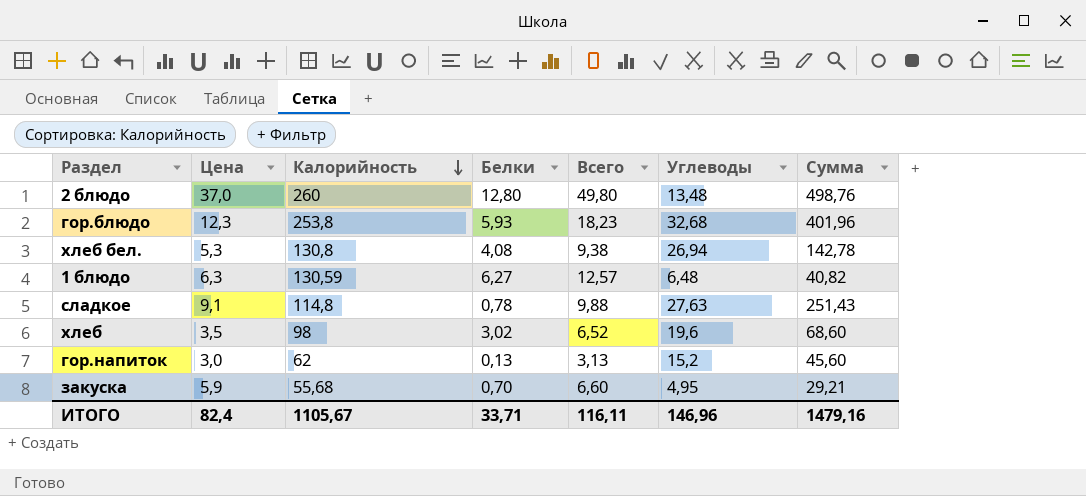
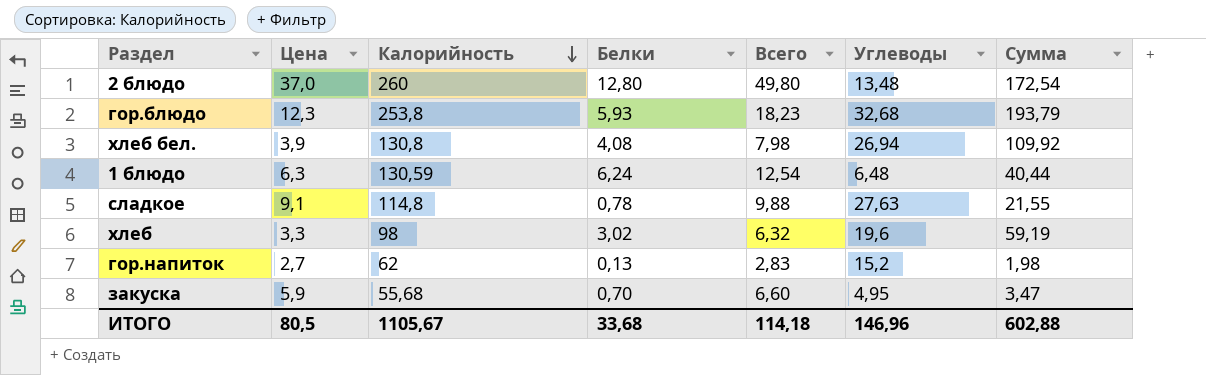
column Сумма | formula: [Цена] * [Углеводы] -> [Белки] * [Углеводы]
хлеб бел. | Цена: 5,3 -> 3,9
хлеб бел. | Всего: 9,38 -> 7,98
1 блюдо | Белки: 6,27 -> 6,24
1 блюдо | Всего: 12,57 -> 12,54
хлеб | Цена: 3,5 -> 3,3
хлеб | Всего: 6,52 -> 6,32
гор.напиток | Цена: 3,0 -> 2,7
гор.напиток | Всего: 3,13 -> 2,83
ИТОГО | Цена: 82,4 -> 80,5
ИТОГО | Белки: 33,71 -> 33,68
ИТОГО | Всего: 116,11 -> 114,18
ИТОГО | Сумма: 1479,16 -> 602,88

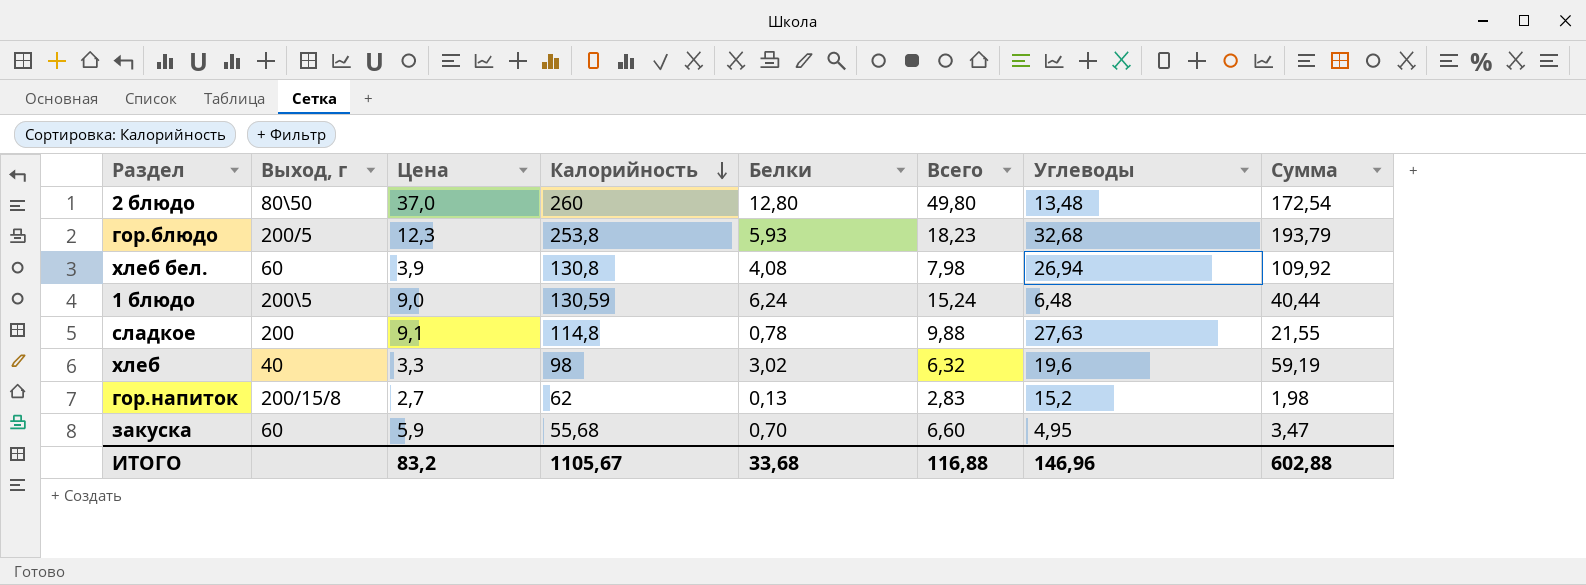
column Выход, г | position: none -> 2
1 блюдо | Цена: 6,3 -> 9,0
1 блюдо | Всего: 12,54 -> 15,24
ИТОГО | Цена: 80,5 -> 83,2
ИТОГО | Всего: 114,18 -> 116,88

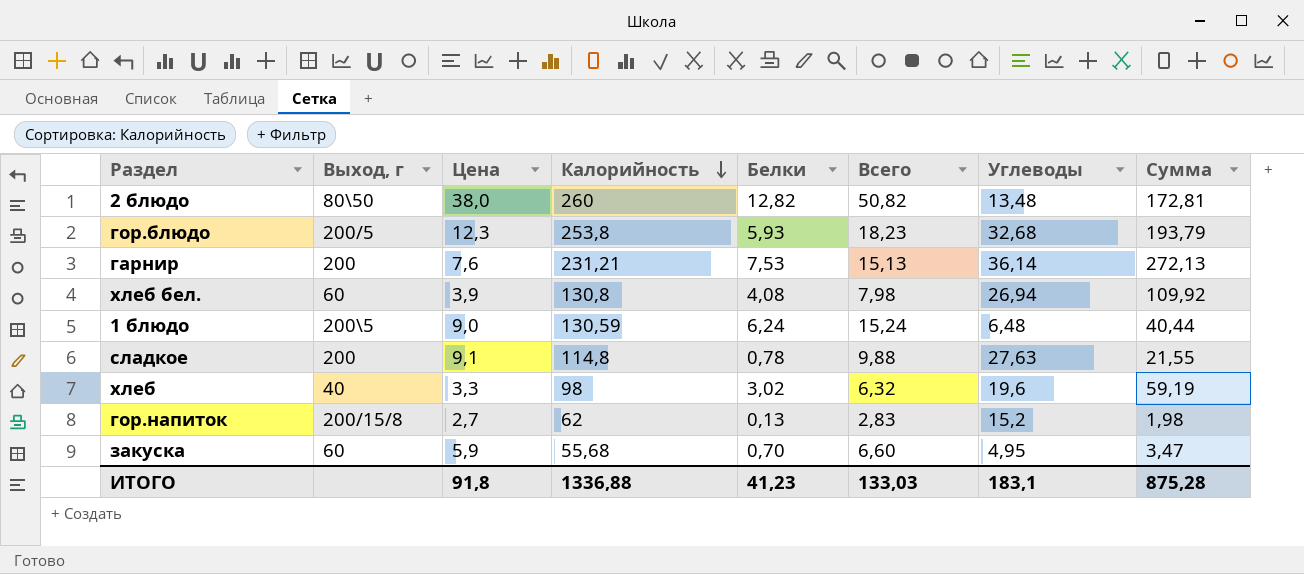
2 блюдо | Цена: 37,0 -> 38,0
2 блюдо | Белки: 12,80 -> 12,82
2 блюдо | Всего: 49,80 -> 50,82
2 блюдо | Сумма: 172,54 -> 172,81
row гарнир: none -> 200 | 7,6 | 231,21 | 7,53 | 15,13 | 36,14 | 272,13
ИТОГО | Цена: 83,2 -> 91,8
ИТОГО | Калорийность: 1105,67 -> 1336,88
ИТОГО | Белки: 33,68 -> 41,23
ИТОГО | Всего: 116,88 -> 133,03
ИТОГО | Углеводы: 146,96 -> 183,1
ИТОГО | Сумма: 602,88 -> 875,28

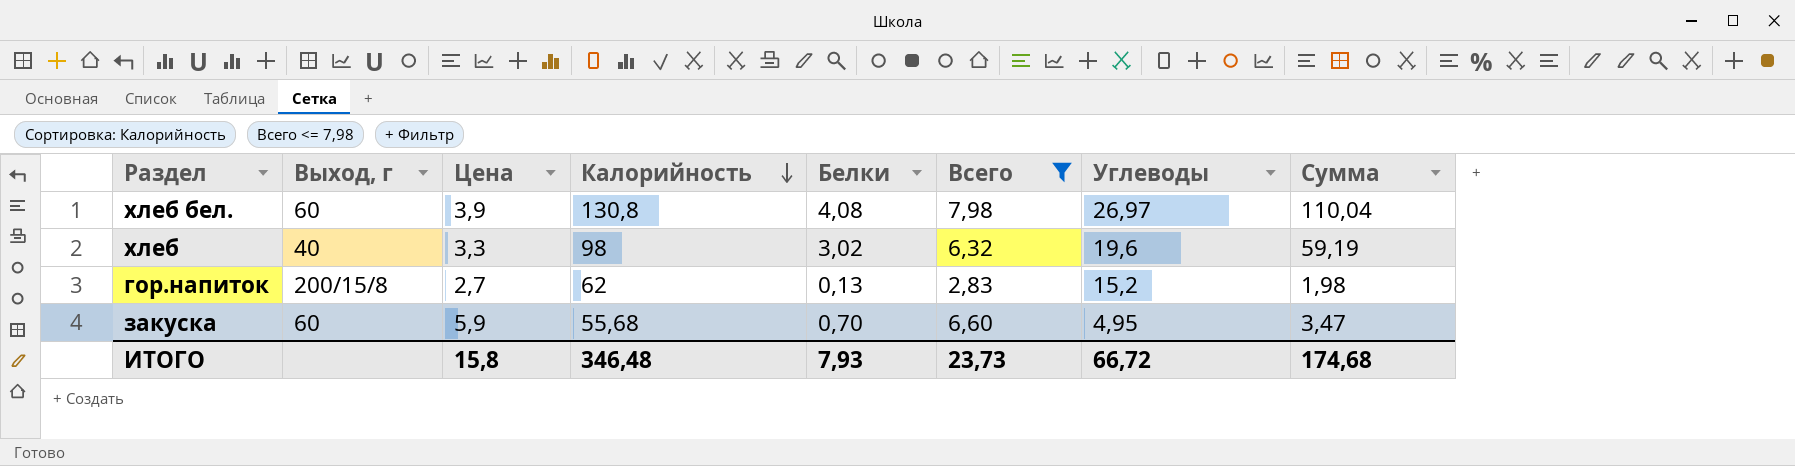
filter: none -> Всего <= 7,98
хлеб бел. | Углеводы: 26,94 -> 26,97
хлеб бел. | Сумма: 109,92 -> 110,04
ИТОГО | Цена: 91,8 -> 15,8
ИТОГО | Калорийность: 1336,88 -> 346,48
ИТОГО | Белки: 41,23 -> 7,93
ИТОГО | Всего: 133,03 -> 23,73
ИТОГО | Углеводы: 183,1 -> 66,72
ИТОГО | Сумма: 875,28 -> 174,68

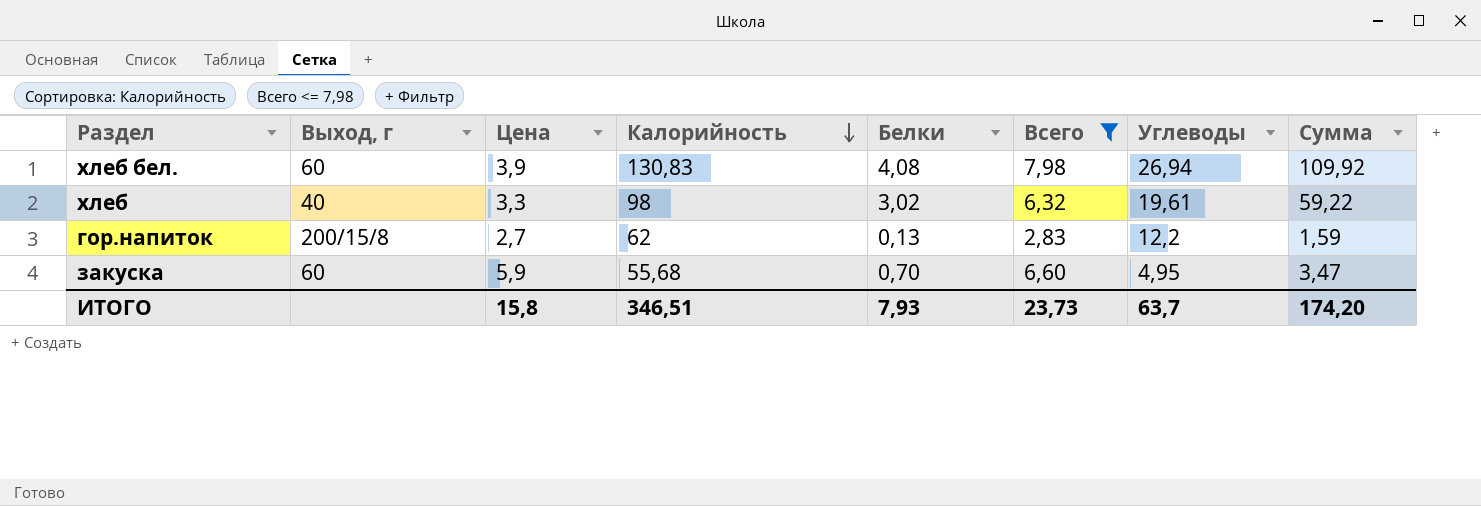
хлеб бел. | Калорийность: 130,8 -> 130,83
хлеб бел. | Углеводы: 26,97 -> 26,94
хлеб бел. | Сумма: 110,04 -> 109,92
хлеб | Углеводы: 19,6 -> 19,61
хлеб | Сумма: 59,19 -> 59,22
гор.напиток | Углеводы: 15,2 -> 12,2
гор.напиток | Сумма: 1,98 -> 1,59
ИТОГО | Калорийность: 346,48 -> 346,51
ИТОГО | Углеводы: 66,72 -> 63,7
ИТОГО | Сумма: 174,68 -> 174,20

